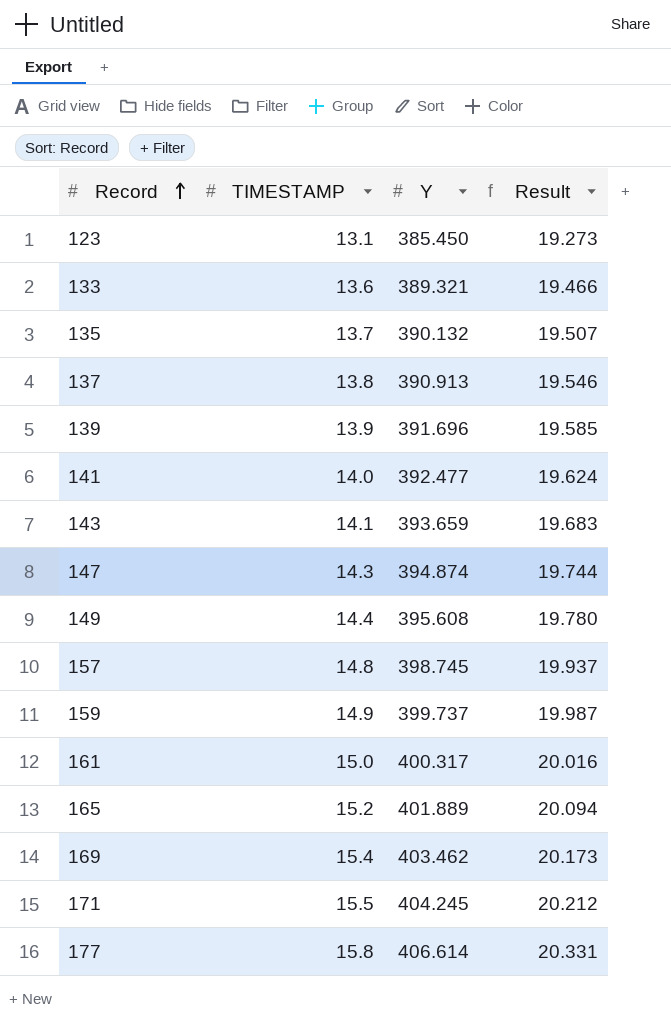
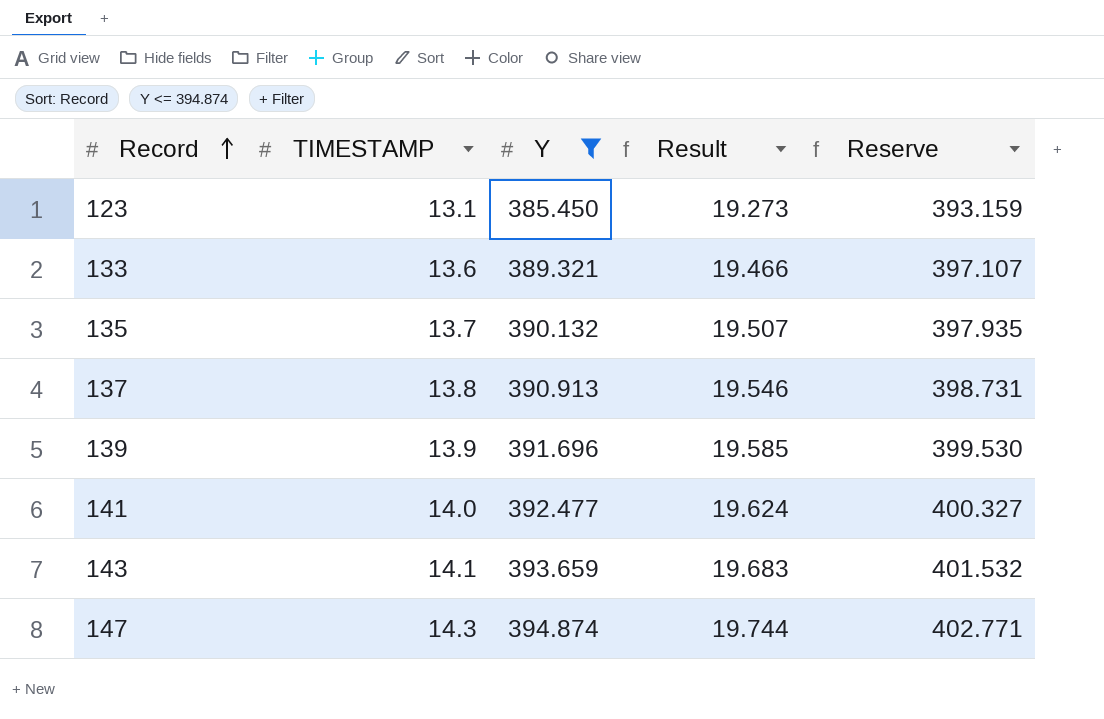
filter: none -> Y <= 394.874
column Reserve | formula: none -> [Y] * 1.02

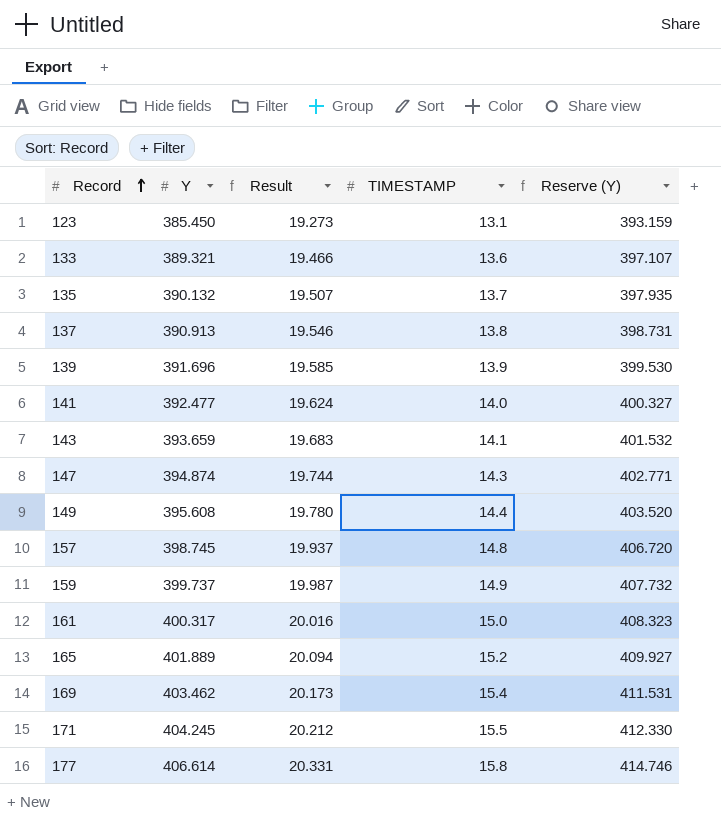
filter: Y <= 394.874 -> none
column TIMESTAMP | position: 2 -> 4
column name: Reserve -> Reserve (Y)

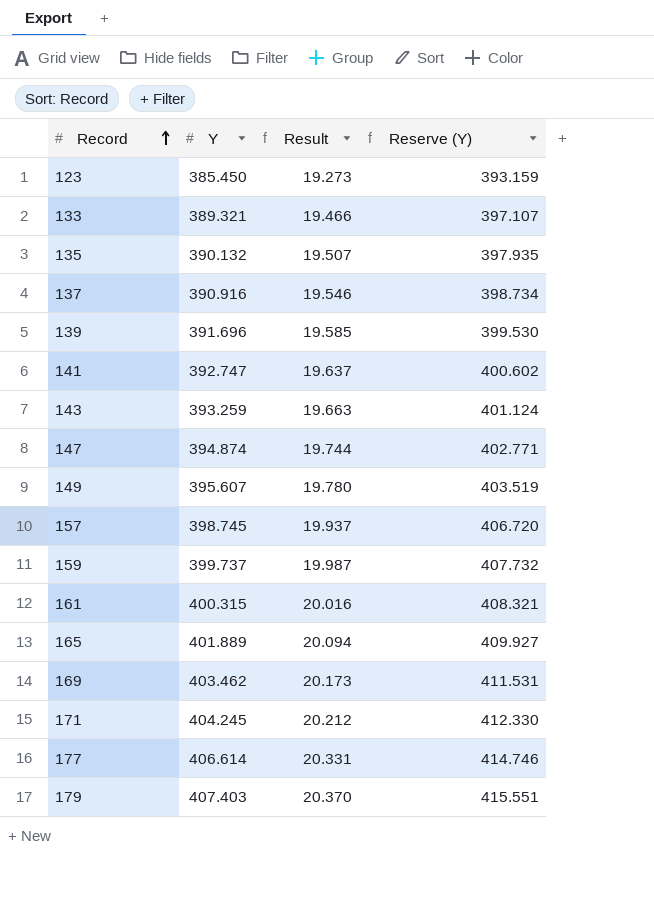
column TIMESTAMP | position: 4 -> none
137 | Y: 390.913 -> 390.916
137 | Reserve (Y): 398.731 -> 398.734
141 | Y: 392.477 -> 392.747
141 | Result: 19.624 -> 19.637
141 | Reserve (Y): 400.327 -> 400.602
143 | Y: 393.659 -> 393.259
143 | Result: 19.683 -> 19.663
143 | Reserve (Y): 401.532 -> 401.124
149 | Y: 395.608 -> 395.607
149 | Reserve (Y): 403.520 -> 403.519
161 | Y: 400.317 -> 400.315
161 | Reserve (Y): 408.323 -> 408.321
row 179: none -> 407.403 | 20.370 | 415.551

